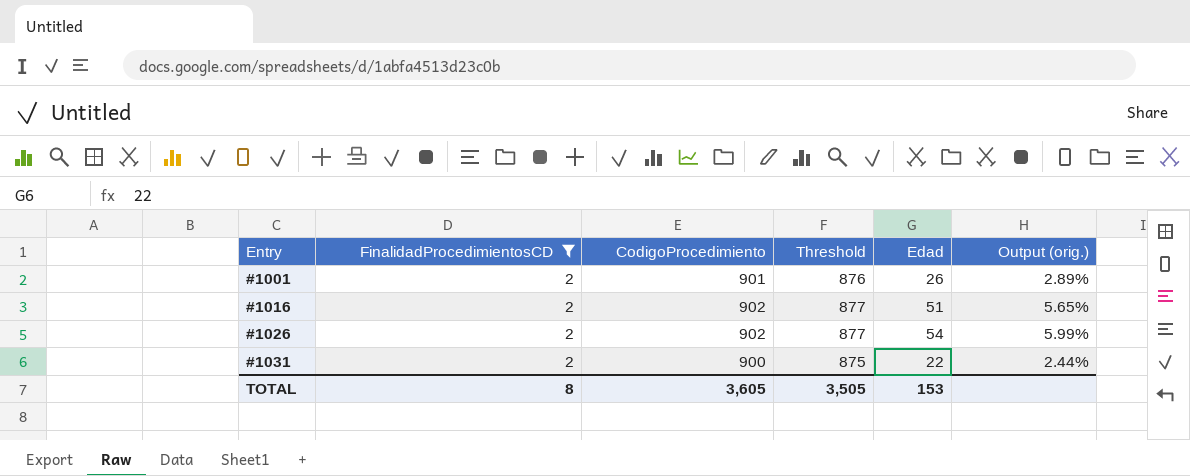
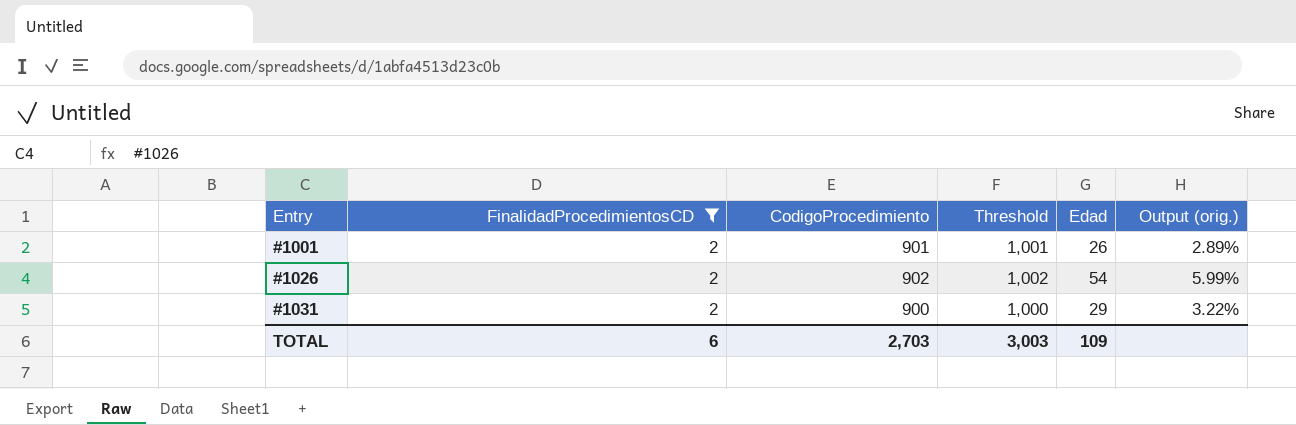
column Threshold | formula: [CodigoProcedimiento] - 25 -> [CodigoProcedimiento] + 100
row #1016: 2 | 902 | 877 | 51 | 5.65% -> none
#1031 | Edad: 22 -> 29
#1031 | Output (orig.): 2.44% -> 3.22%
TOTAL | FinalidadProcedimientosCD: 8 -> 6
TOTAL | CodigoProcedimiento: 3,605 -> 2,703
TOTAL | Threshold: 3,505 -> 3,003
TOTAL | Edad: 153 -> 109

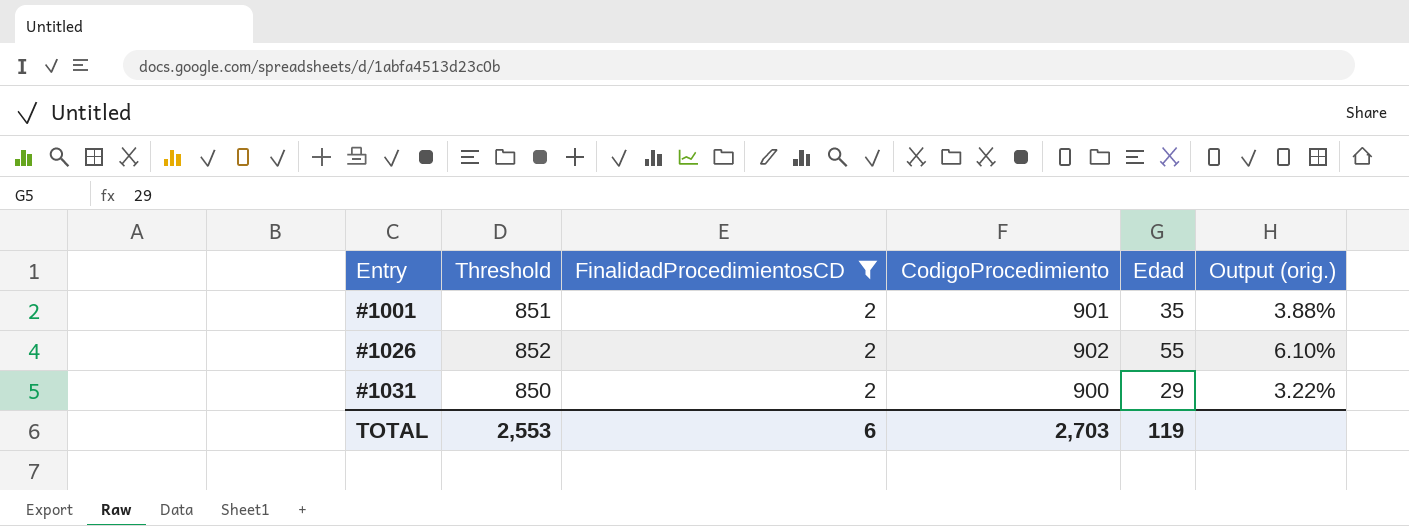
column Threshold | formula: [CodigoProcedimiento] + 100 -> [CodigoProcedimiento] - 50
column Threshold | position: 4 -> 2
#1001 | Edad: 26 -> 35
#1001 | Output (orig.): 2.89% -> 3.88%
#1026 | Edad: 54 -> 55
#1026 | Output (orig.): 5.99% -> 6.10%
TOTAL | Threshold: 3,003 -> 2,553
TOTAL | Edad: 109 -> 119

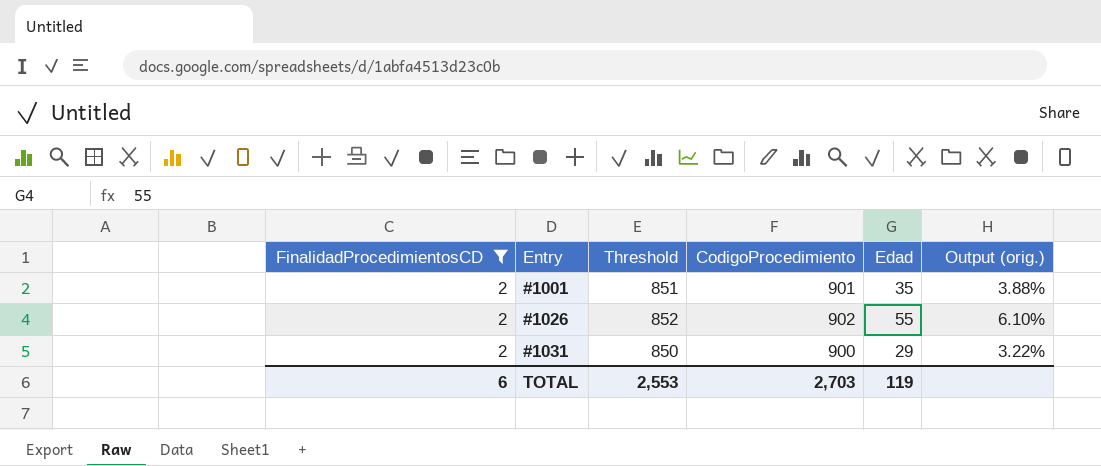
column FinalidadProcedimientosCD | position: 3 -> 1

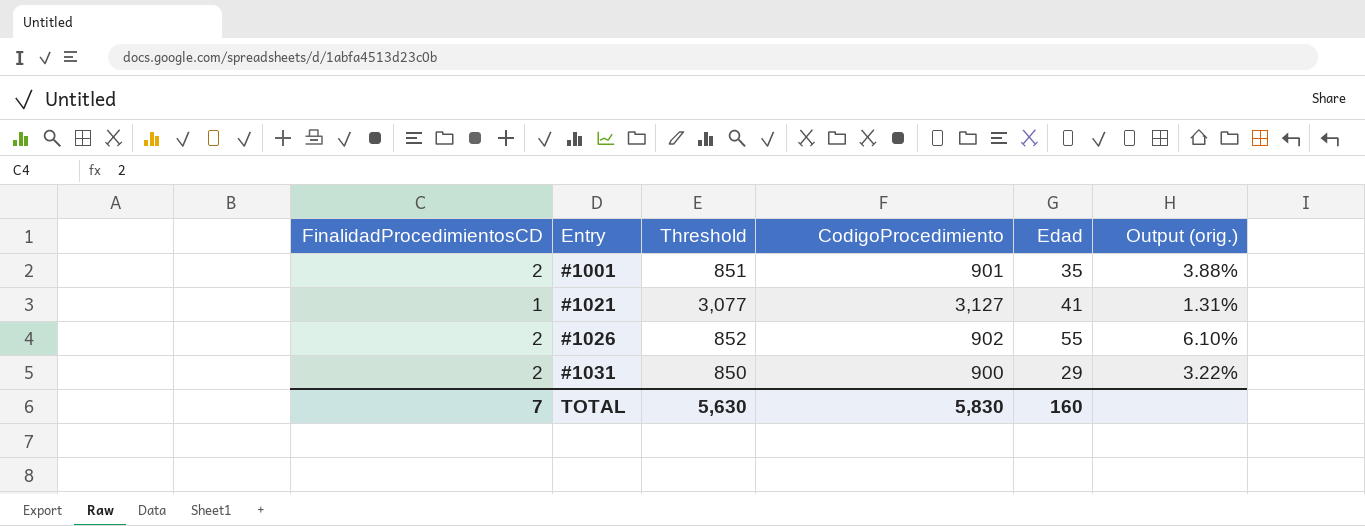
filter: FinalidadProcedimientosCD = 2 -> none
TOTAL | FinalidadProcedimientosCD: 6 -> 7
TOTAL | Threshold: 2,553 -> 5,630
TOTAL | CodigoProcedimiento: 2,703 -> 5,830
TOTAL | Edad: 119 -> 160

